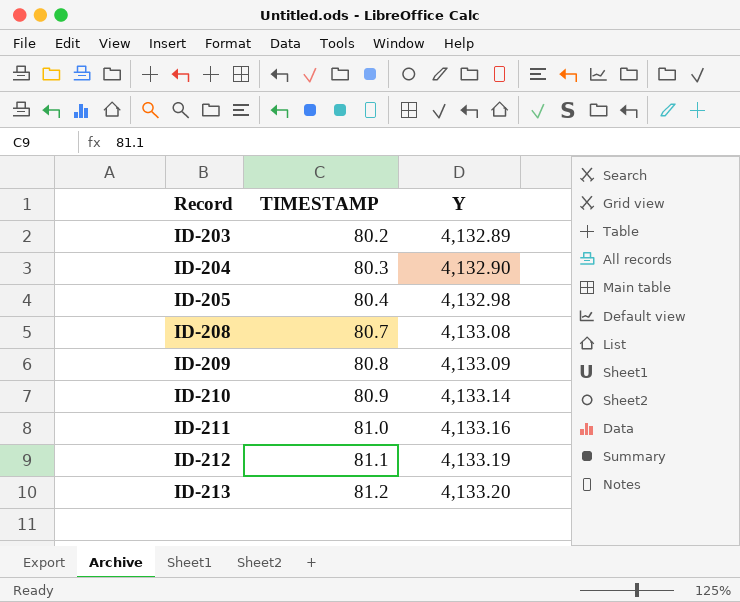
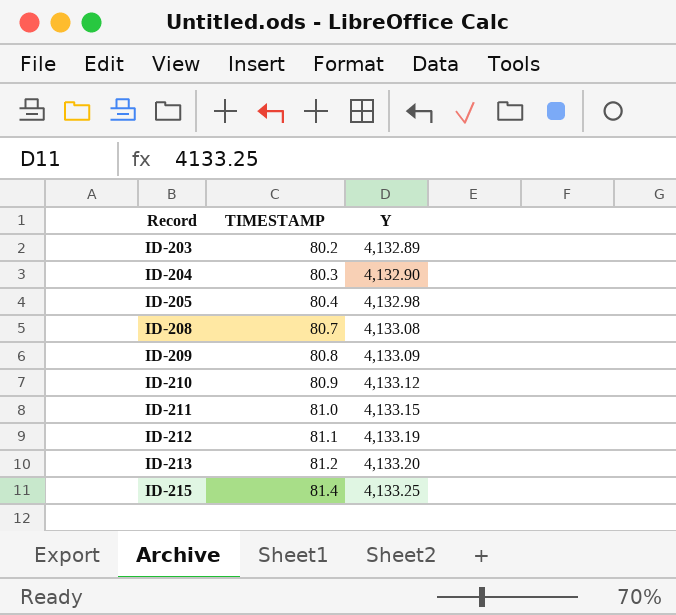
ID-210 | Y: 4,133.14 -> 4,133.12
ID-211 | Y: 4,133.16 -> 4,133.15
row ID-215: none -> 81.4 | 4,133.25

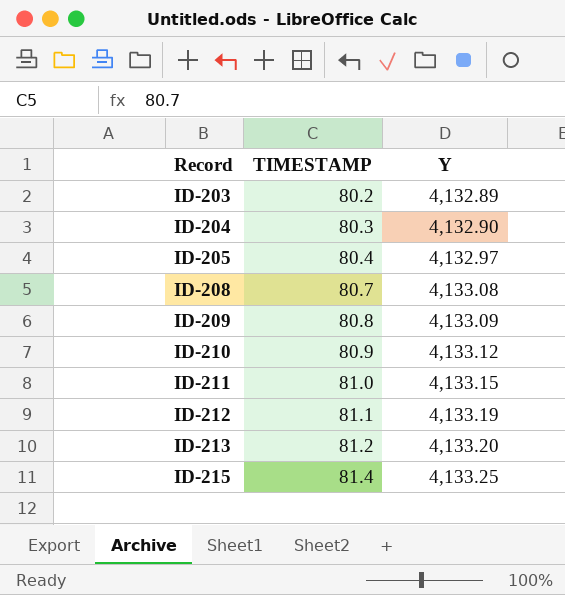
ID-205 | Y: 4,132.98 -> 4,132.97

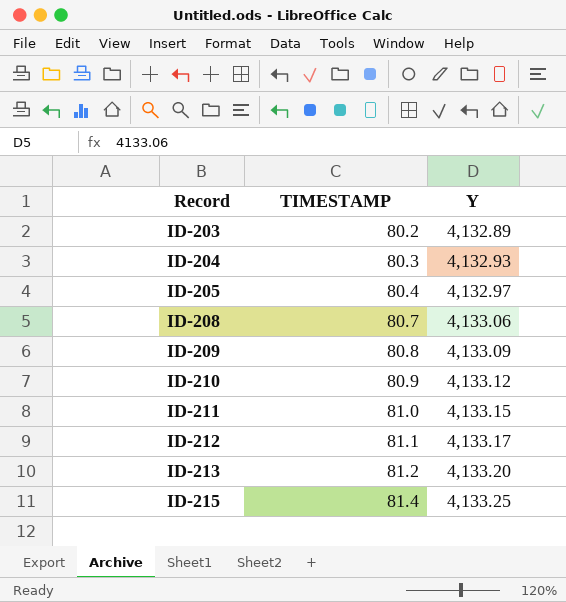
ID-204 | Y: 4,132.90 -> 4,132.93
ID-208 | Y: 4,133.08 -> 4,133.06
ID-212 | Y: 4,133.19 -> 4,133.17

